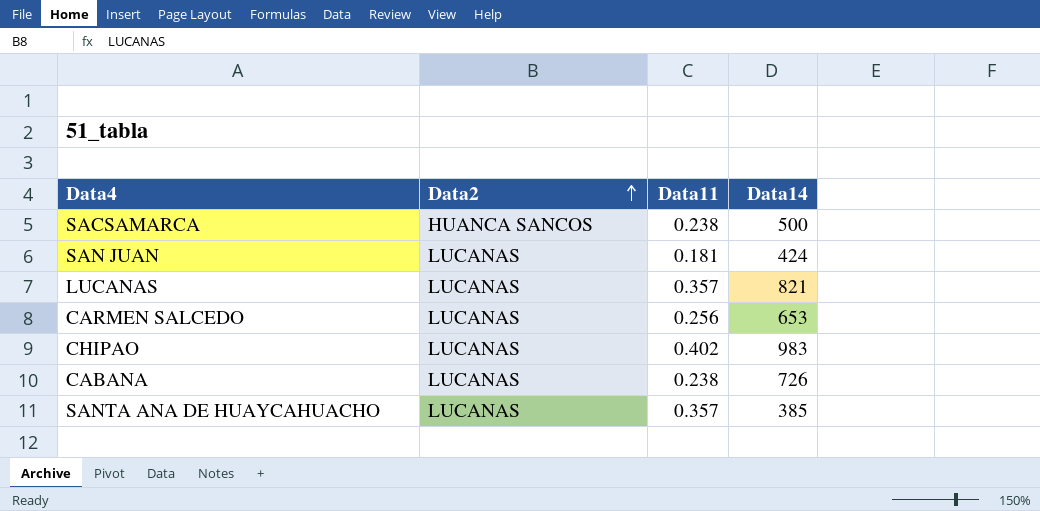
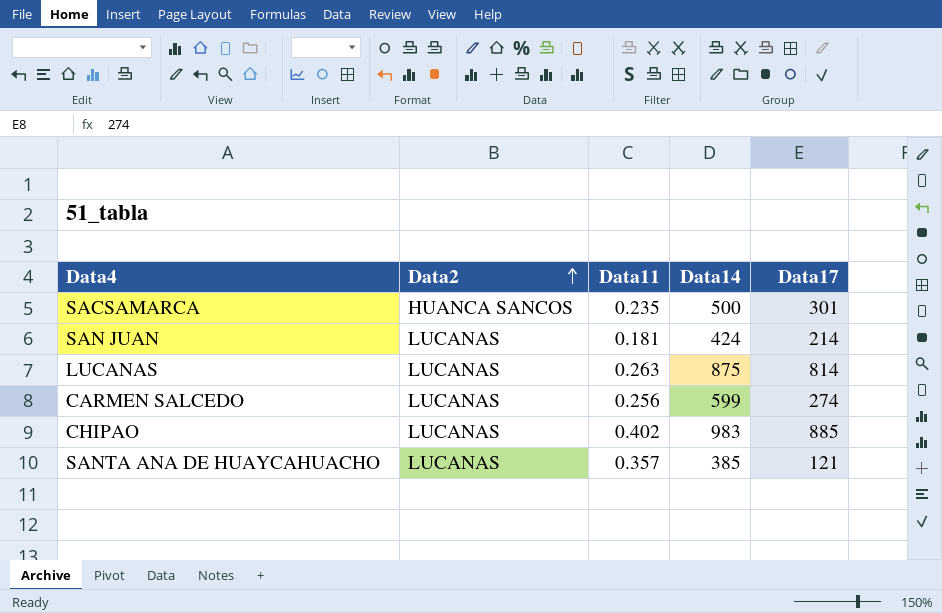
column Data17 | position: none -> 5
row CABANA: LUCANAS | 0.238 | 726 -> none
SACSAMARCA | Data11: 0.238 -> 0.235
LUCANAS | Data11: 0.357 -> 0.263
LUCANAS | Data14: 821 -> 875
CARMEN SALCEDO | Data14: 653 -> 599

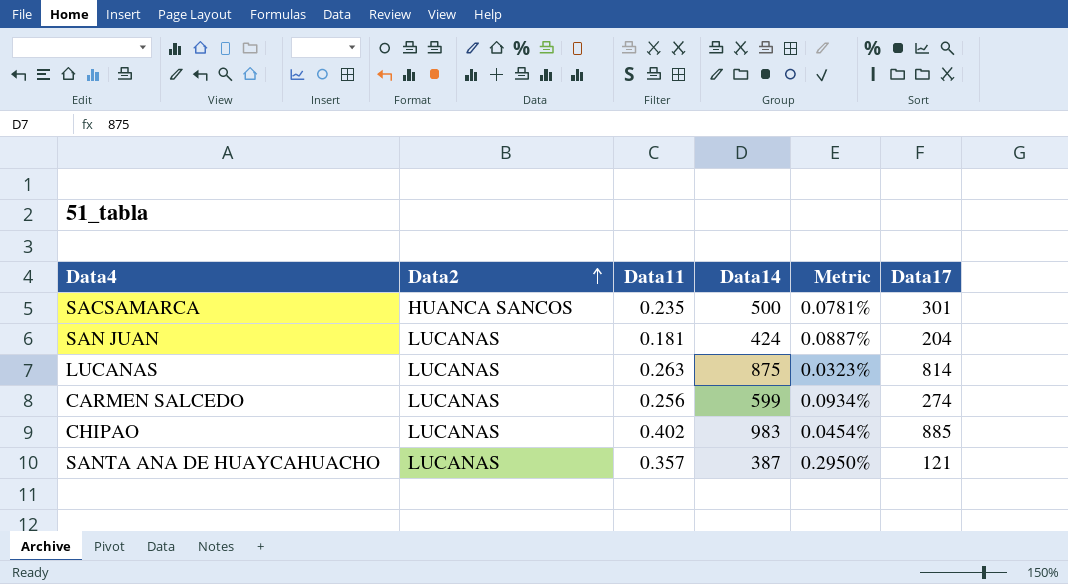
column Metric | formula: none -> [Data11] / [Data17]
SAN JUAN | Data17: 214 -> 204
SANTA ANA DE HUAYCAHUACHO | Data14: 385 -> 387

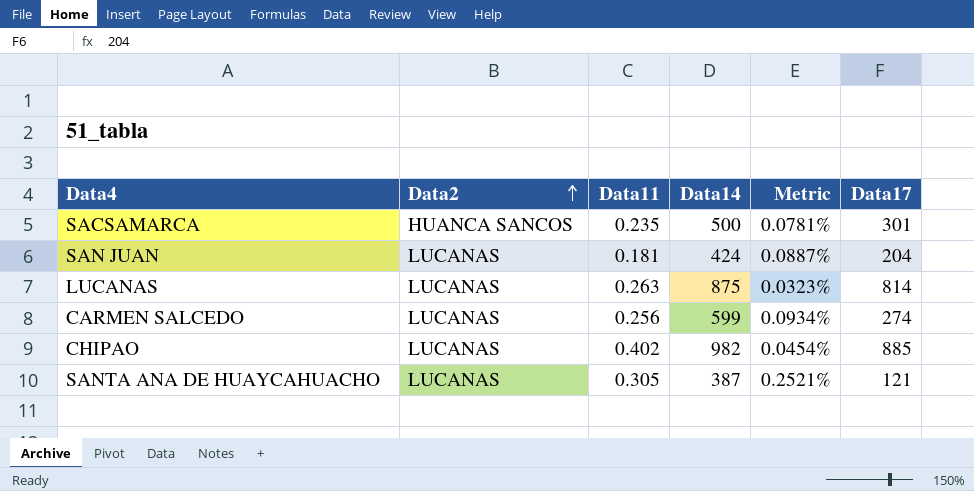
CHIPAO | Data14: 983 -> 982
SANTA ANA DE HUAYCAHUACHO | Data11: 0.357 -> 0.305
SANTA ANA DE HUAYCAHUACHO | Metric: 0.2950% -> 0.2521%

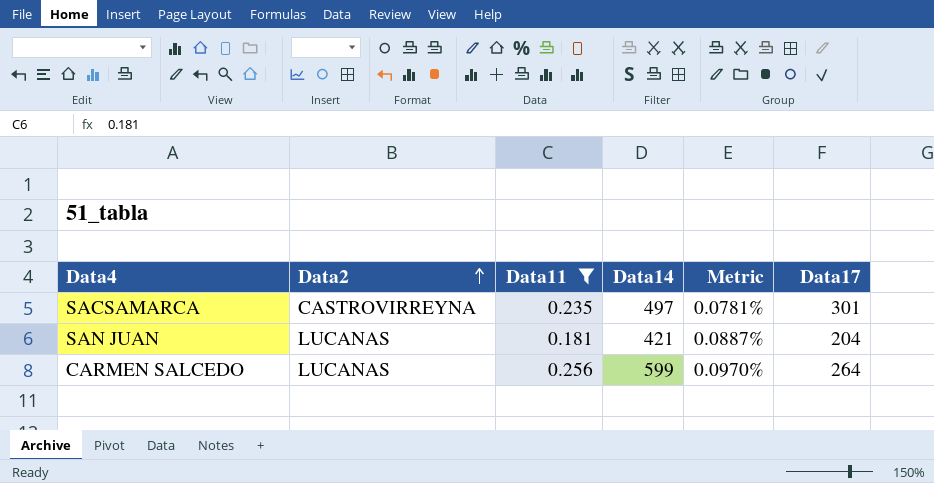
filter: none -> Data11 <= 0.256
SACSAMARCA | Data2: HUANCA SANCOS -> CASTROVIRREYNA
SACSAMARCA | Data14: 500 -> 497
SAN JUAN | Data14: 424 -> 421
CARMEN SALCEDO | Metric: 0.0934% -> 0.0970%
CARMEN SALCEDO | Data17: 274 -> 264

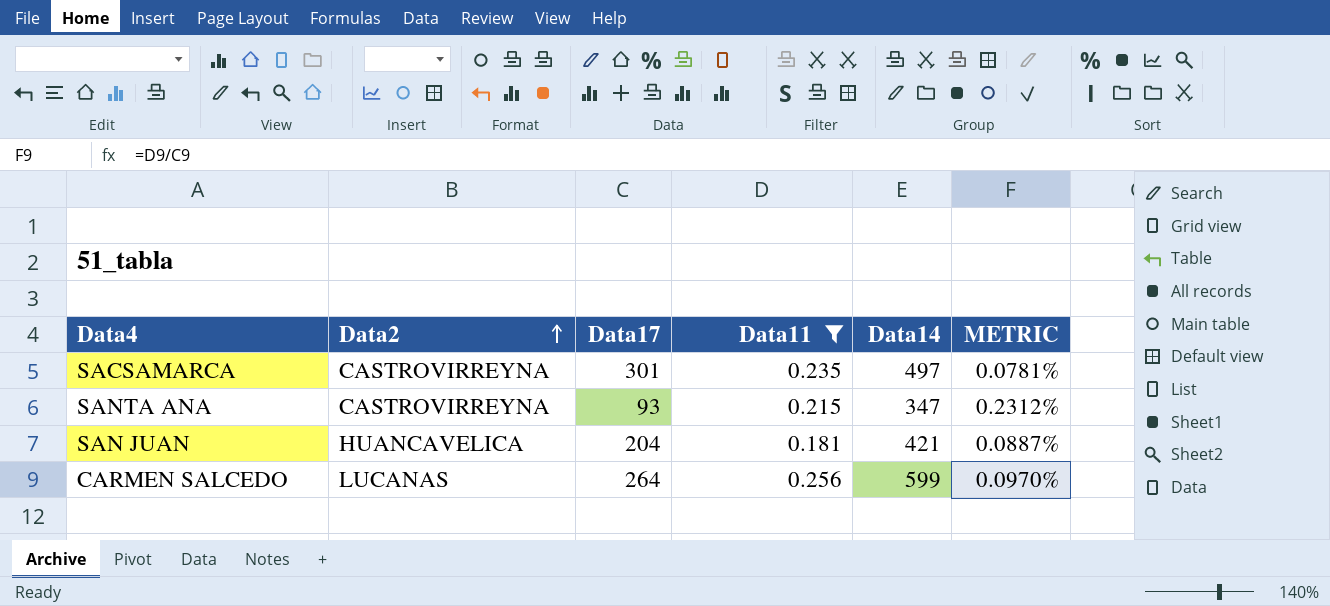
column Data17 | position: 6 -> 3
column name: Metric -> METRIC
row SANTA ANA: none -> CASTROVIRREYNA | 93 | 0.215 | 347 | 0.2312%
SAN JUAN | Data2: LUCANAS -> HUANCAVELICA

